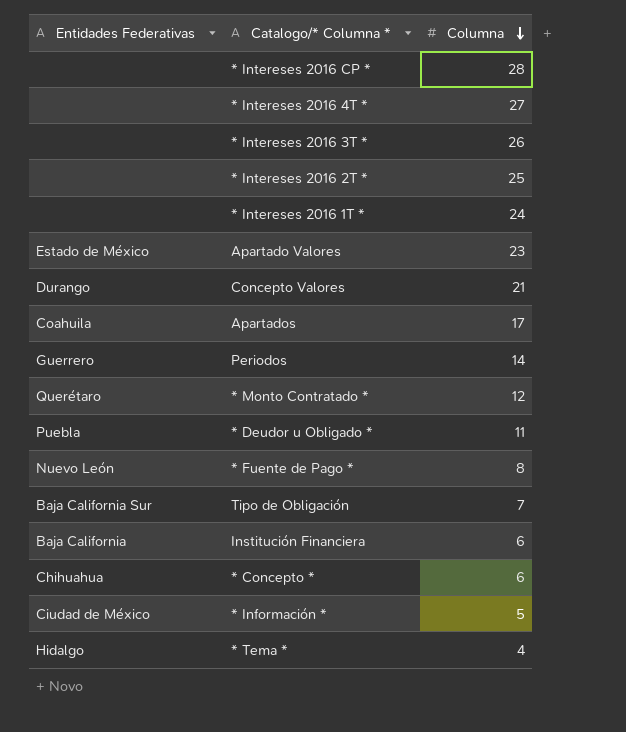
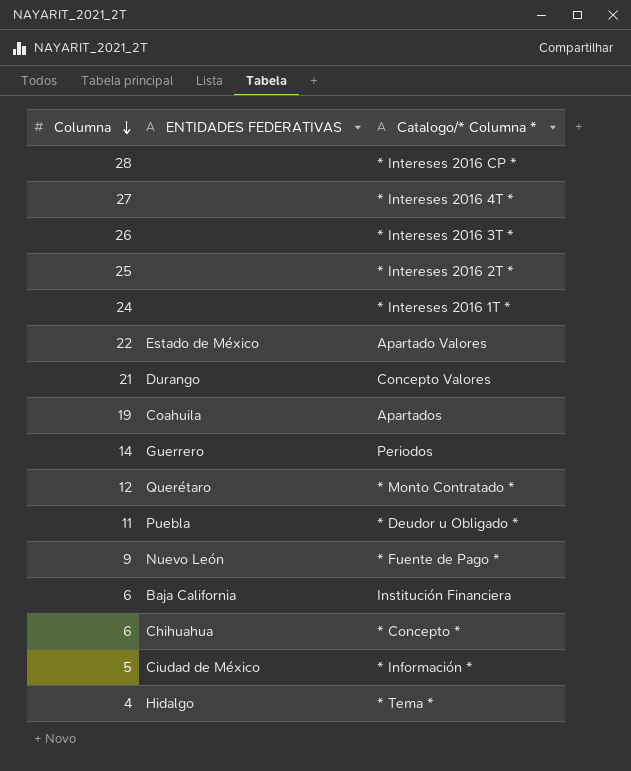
column Columna | position: 3 -> 1
column name: Entidades Federativas -> ENTIDADES FEDERATIVAS
row Tipo de Obligación: Baja California Sur | 7 -> none
Apartado Valores | Columna: 23 -> 22
Apartados | Columna: 17 -> 19
* Fuente de Pago * | Columna: 8 -> 9

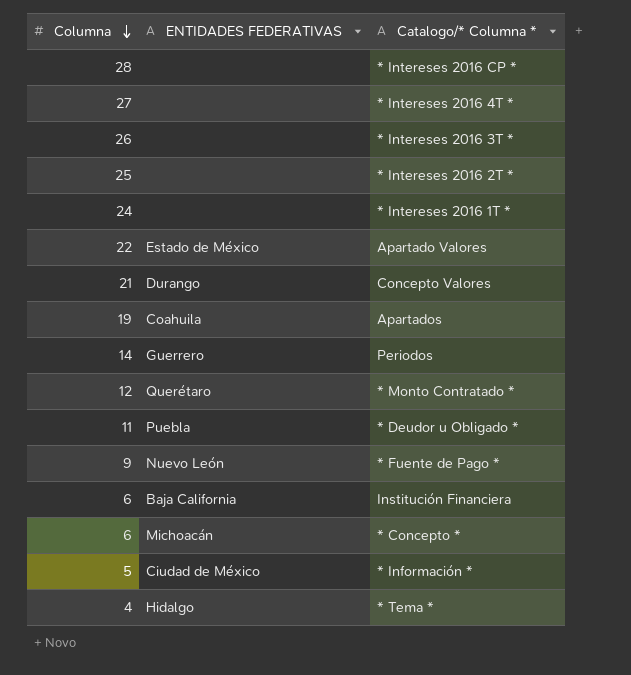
* Concepto * | ENTIDADES FEDERATIVAS: Chihuahua -> Michoacán

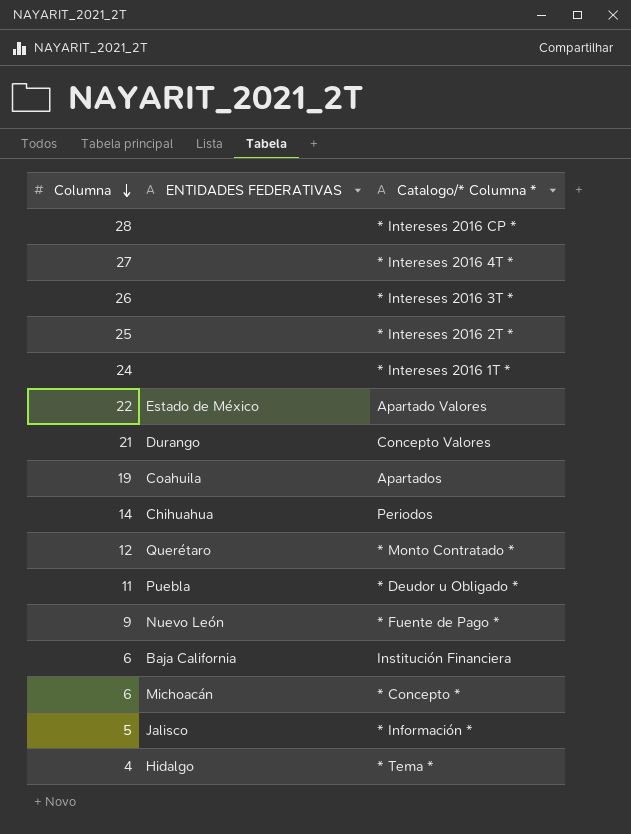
Periodos | ENTIDADES FEDERATIVAS: Guerrero -> Chihuahua
* Información * | ENTIDADES FEDERATIVAS: Ciudad de México -> Jalisco

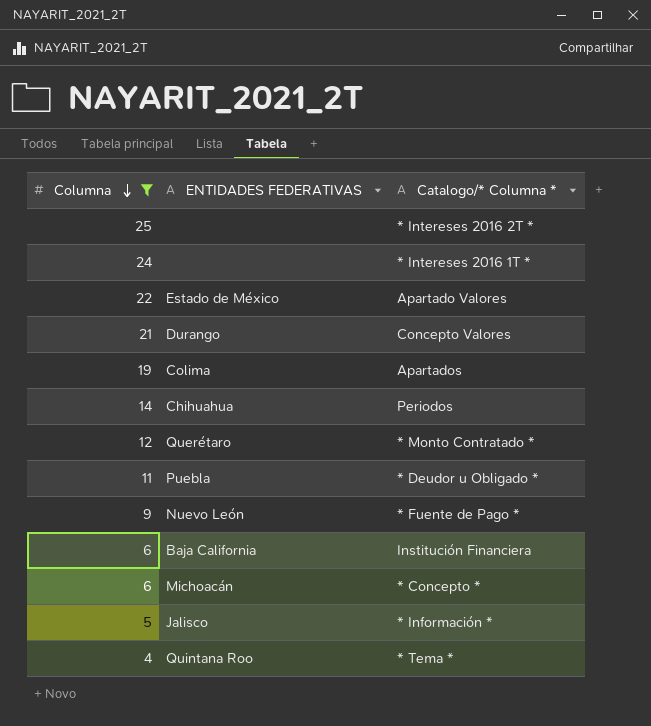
filter: none -> Columna <= 25
Apartados | ENTIDADES FEDERATIVAS: Coahuila -> Colima
* Tema * | ENTIDADES FEDERATIVAS: Hidalgo -> Quintana Roo

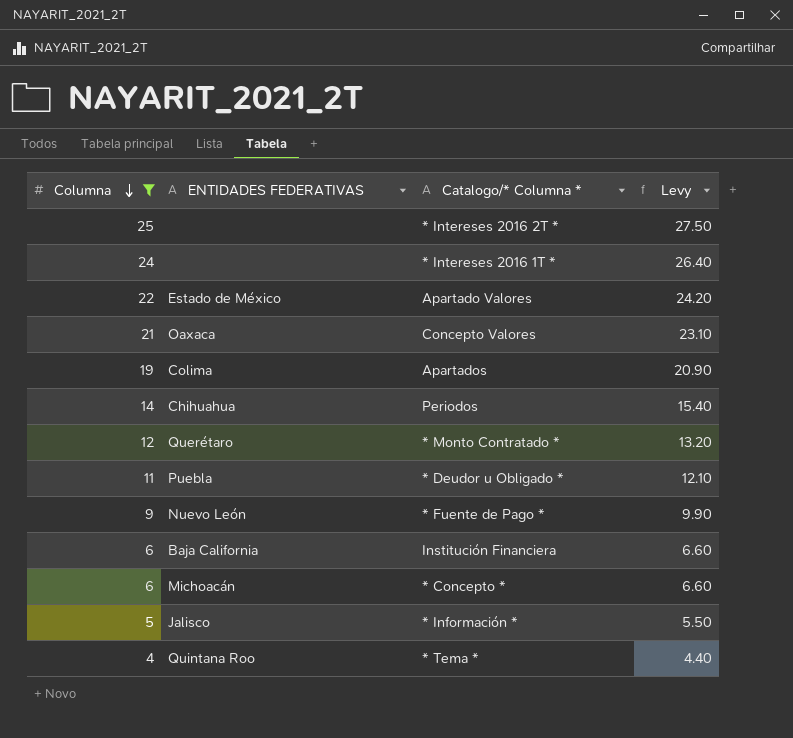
column Levy | formula: none -> [Columna] * 1.1
Concepto Valores | ENTIDADES FEDERATIVAS: Durango -> Oaxaca

